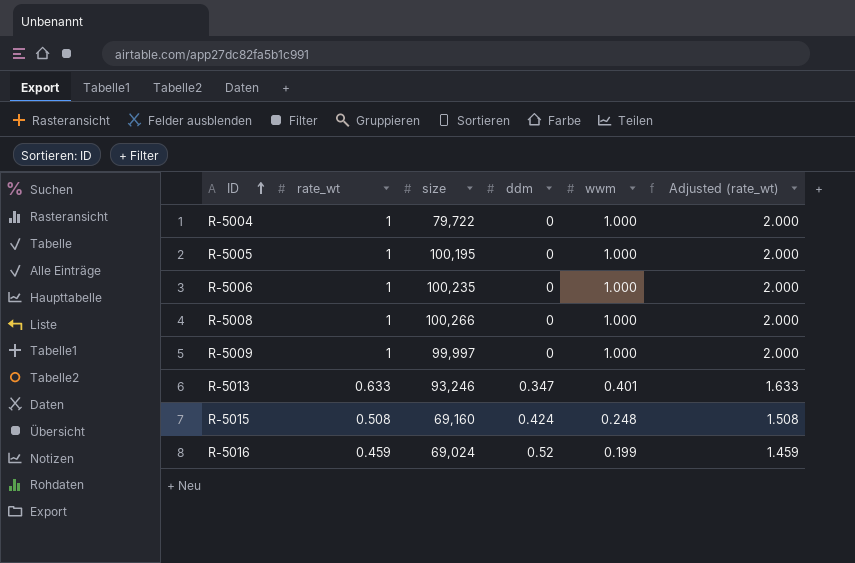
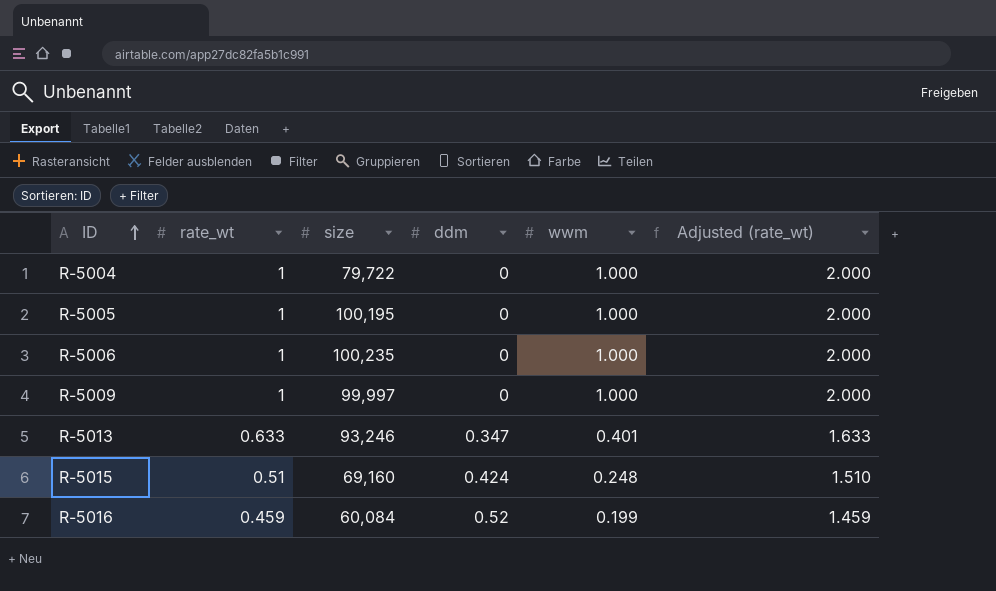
row R-5008: 1 | 100,266 | 0 | 1.000 | 2.000 -> none
R-5015 | rate_wt: 0.508 -> 0.51
R-5015 | Adjusted (rate_wt): 1.508 -> 1.510
R-5016 | size: 69,024 -> 60,084

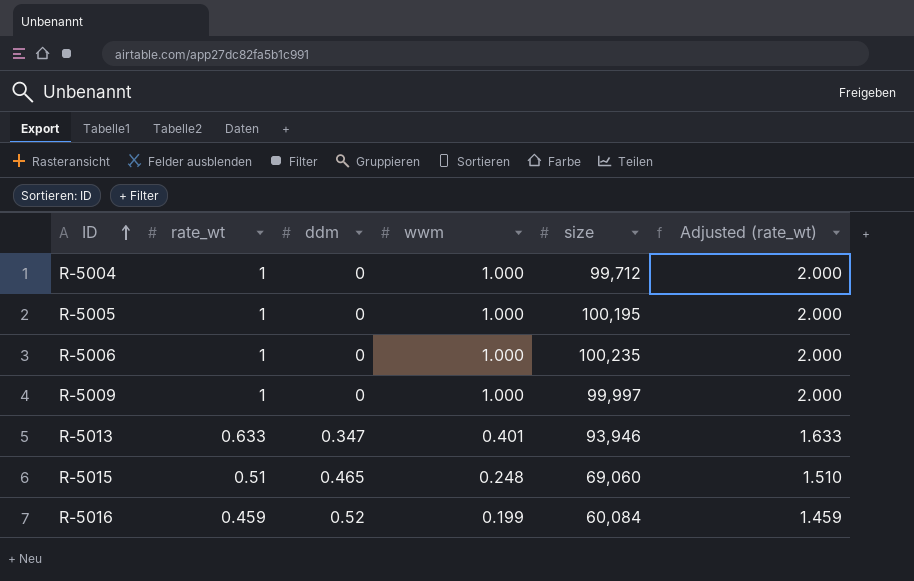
column size | position: 3 -> 5
R-5004 | size: 79,722 -> 99,712
R-5013 | size: 93,246 -> 93,946
R-5015 | ddm: 0.424 -> 0.465
R-5015 | size: 69,160 -> 69,060

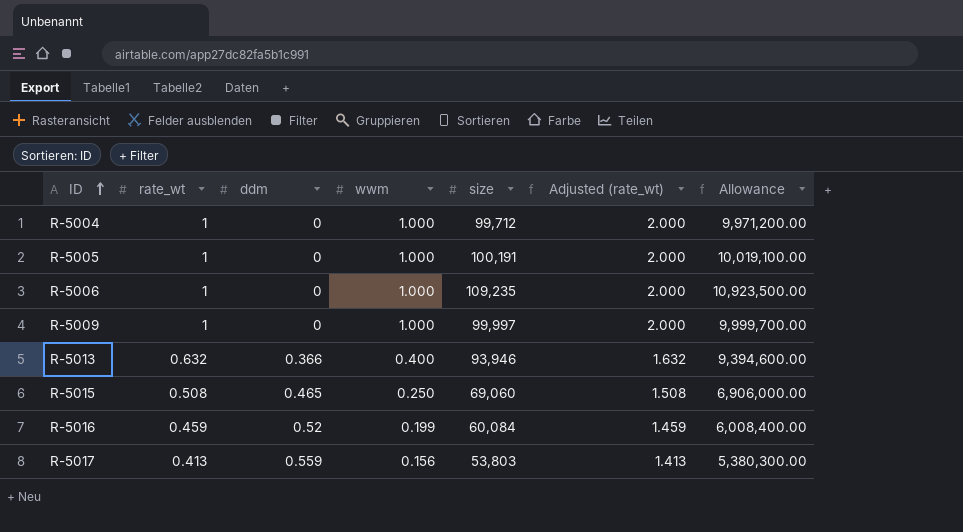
column Allowance | formula: none -> [size] * 100
R-5005 | size: 100,195 -> 100,191
R-5006 | size: 100,235 -> 109,235
R-5013 | rate_wt: 0.633 -> 0.632
R-5013 | ddm: 0.347 -> 0.366
R-5013 | wwm: 0.401 -> 0.400
R-5013 | Adjusted (rate_wt): 1.633 -> 1.632
R-5015 | rate_wt: 0.51 -> 0.508
R-5015 | wwm: 0.248 -> 0.250
R-5015 | Adjusted (rate_wt): 1.510 -> 1.508
row R-5017: none -> 0.413 | 0.559 | 0.156 | 53,803 | 1.413 | 5,380,300.00

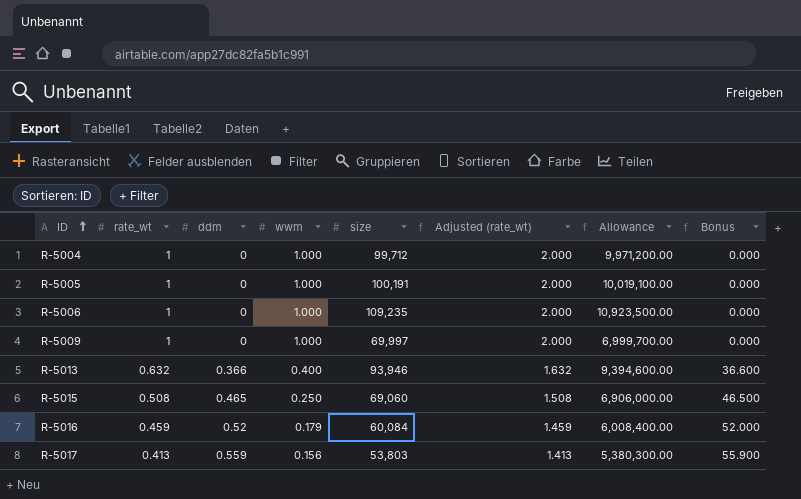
column Bonus | formula: none -> [ddm] * 100
R-5009 | size: 99,997 -> 69,997
R-5009 | Allowance: 9,999,700.00 -> 6,999,700.00
R-5016 | wwm: 0.199 -> 0.179

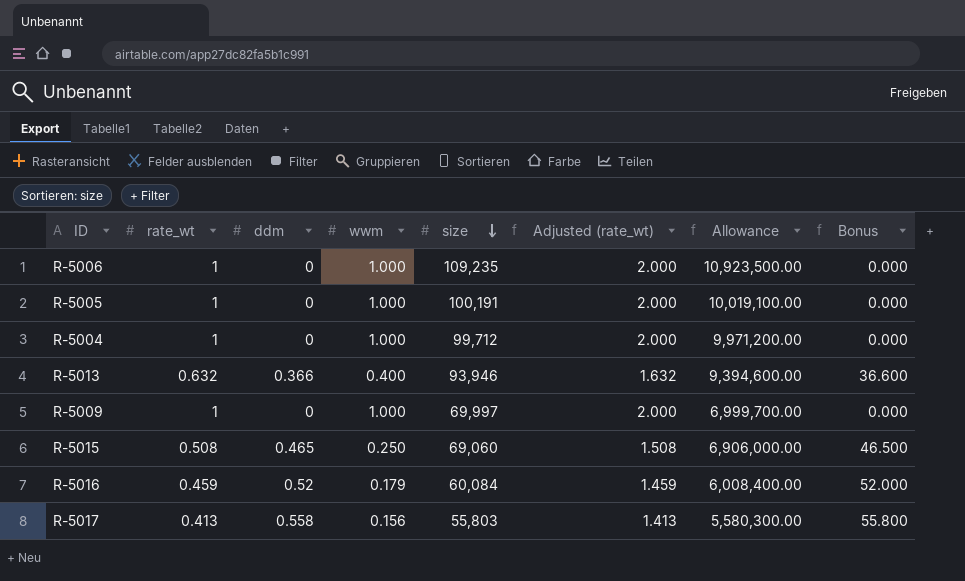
row order: ID ascending -> size descending
R-5017 | ddm: 0.559 -> 0.558
R-5017 | size: 53,803 -> 55,803
R-5017 | Allowance: 5,380,300.00 -> 5,580,300.00
R-5017 | Bonus: 55.900 -> 55.800

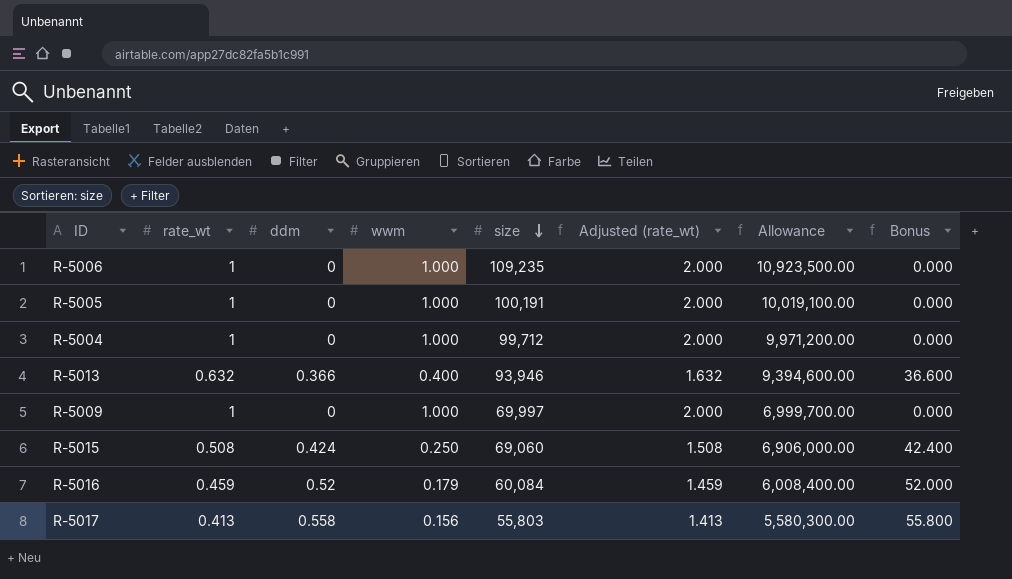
R-5015 | ddm: 0.465 -> 0.424
R-5015 | Bonus: 46.500 -> 42.400

